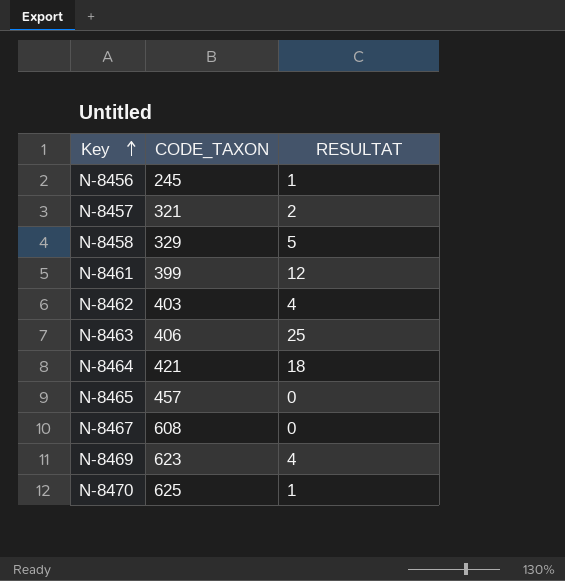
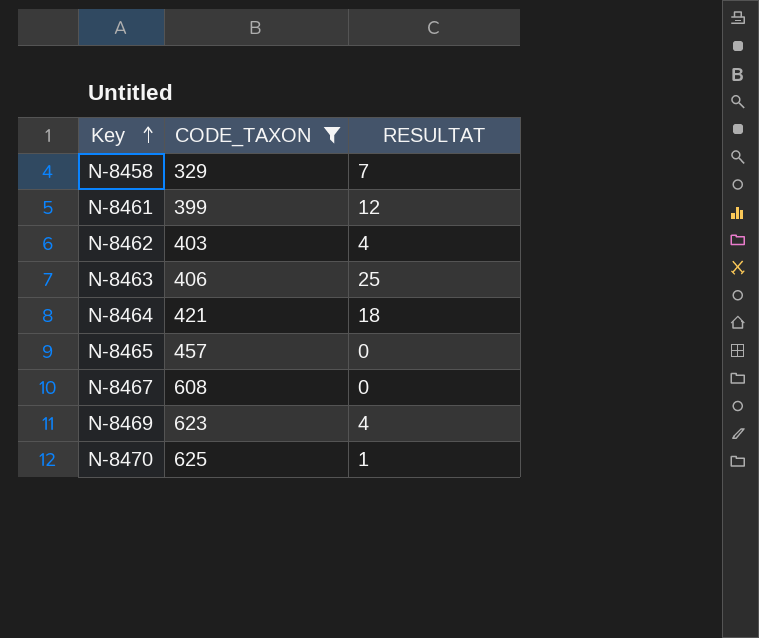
filter: none -> CODE_TAXON >= 329
N-8458 | RESULTAT: 5 -> 7

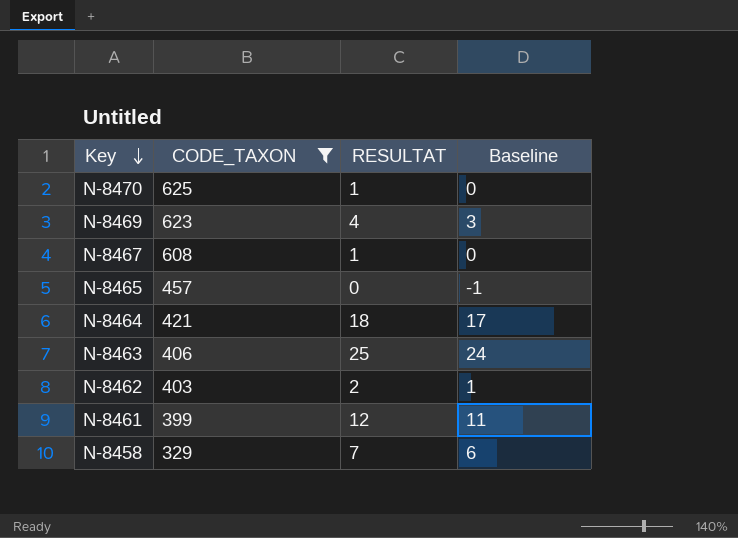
row order: Key ascending -> Key descending
column Baseline | formula: none -> [RESULTAT] - 1
N-8467 | RESULTAT: 0 -> 1
N-8462 | RESULTAT: 4 -> 2

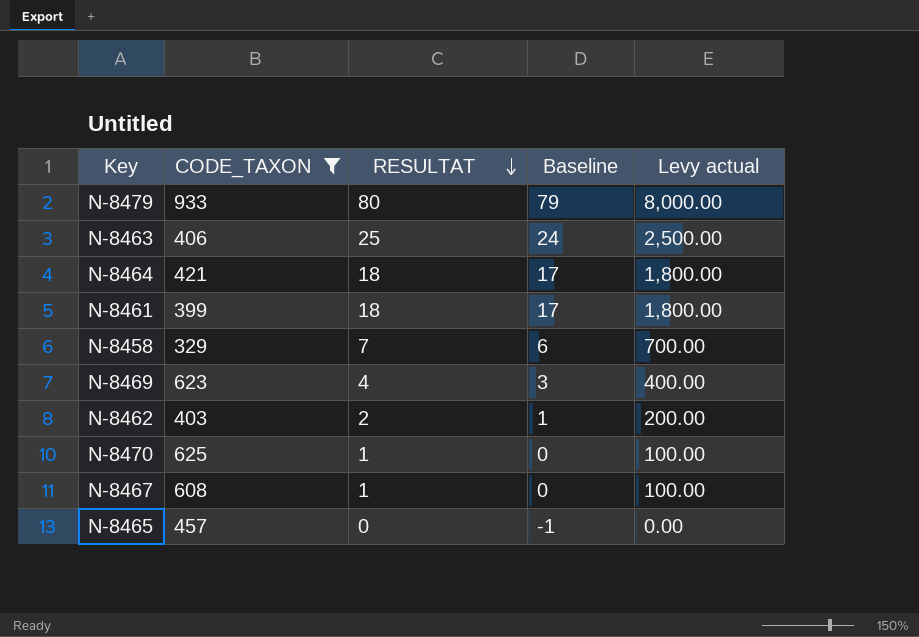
row order: Key descending -> RESULTAT descending
column Levy actual | formula: none -> [RESULTAT] * 100
row N-8479: none -> 933 | 80 | 79 | 8,000.00
N-8461 | RESULTAT: 12 -> 18
N-8461 | Baseline: 11 -> 17

